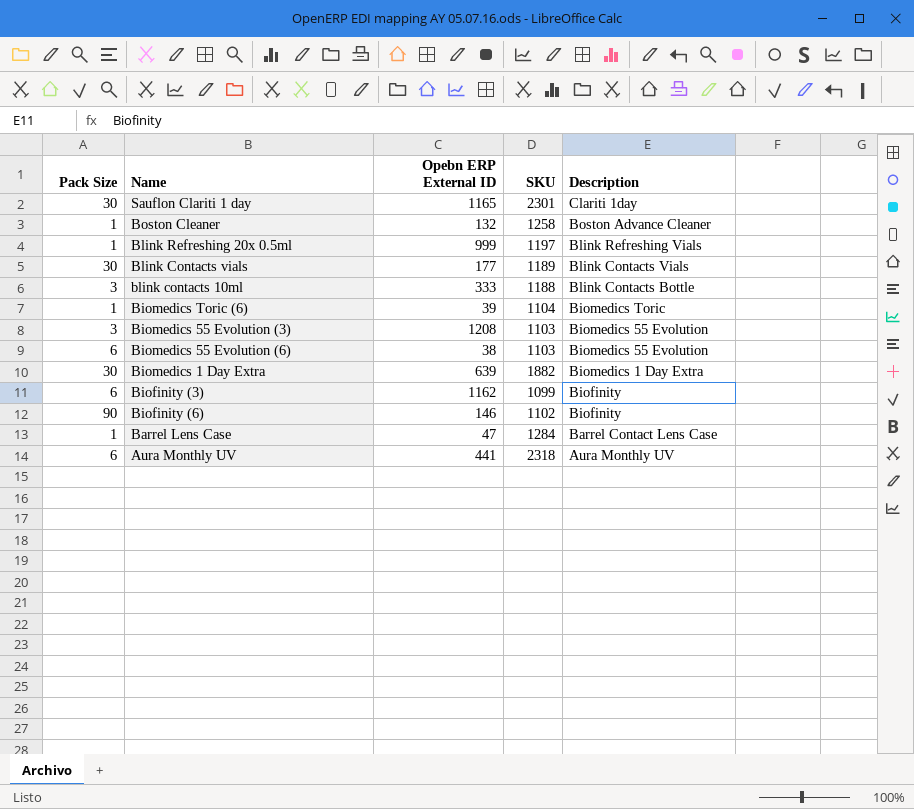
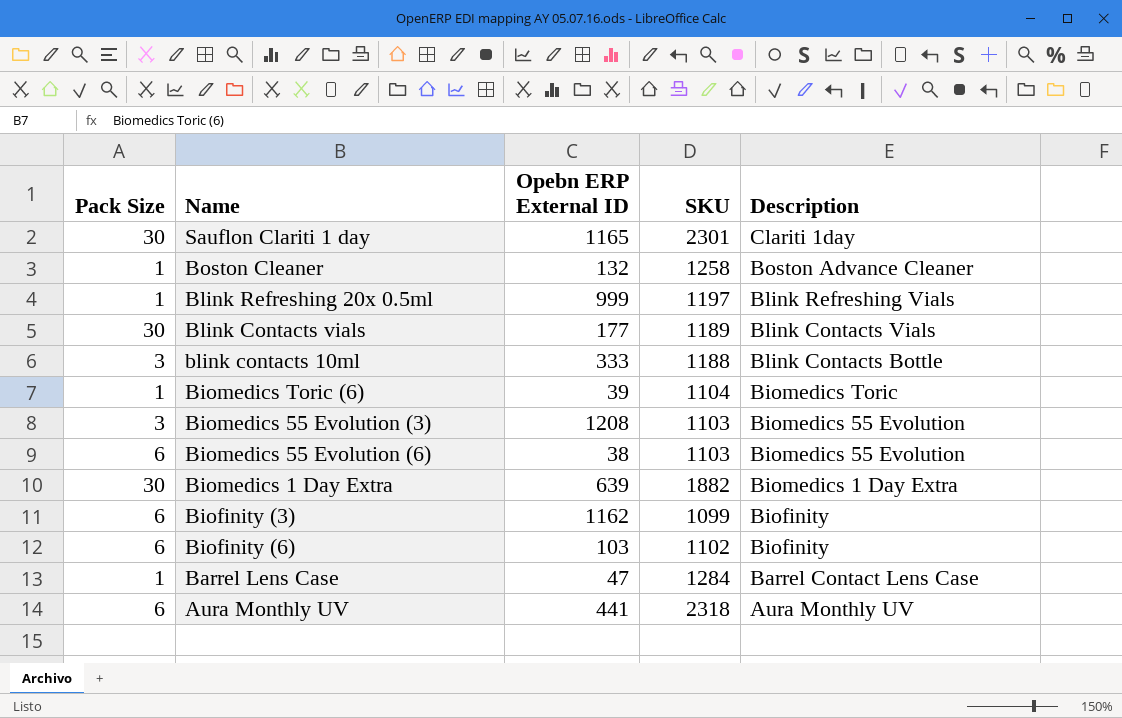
Biofinity (6) | Pack Size: 90 -> 6
Biofinity (6) | Opebn ERP External ID: 146 -> 103

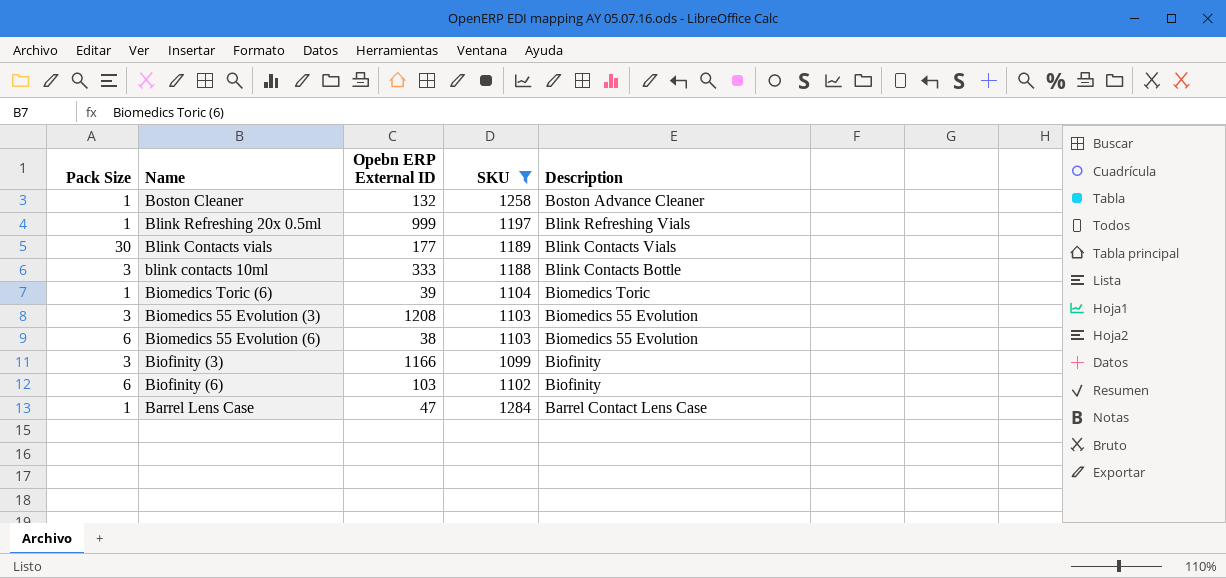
filter: none -> SKU <= 1284
Biofinity (3) | Pack Size: 6 -> 3
Biofinity (3) | Opebn ERP External ID: 1162 -> 1166

